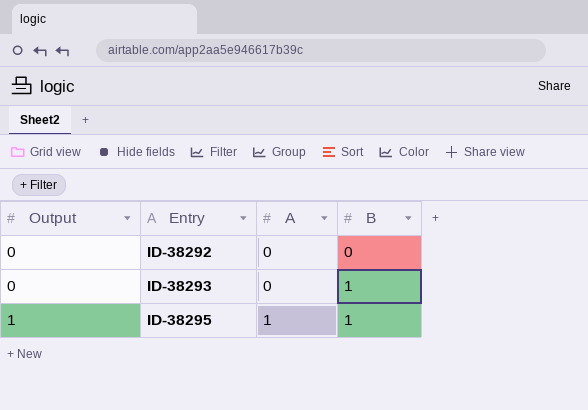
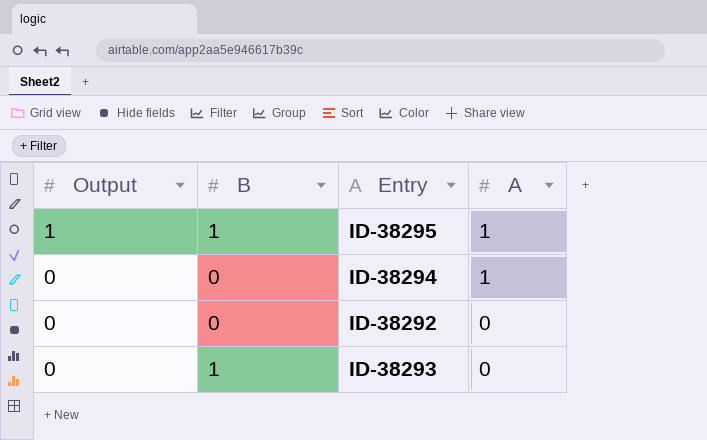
row order: Output ascending -> Output descending
column B | position: 4 -> 2
row ID-38294: none -> 0 | 0 | 1

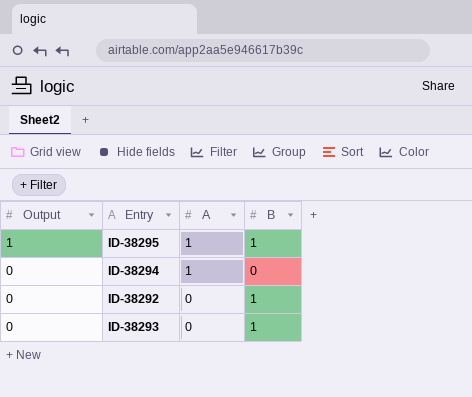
column B | position: 2 -> 4
ID-38292 | B: 0 -> 1

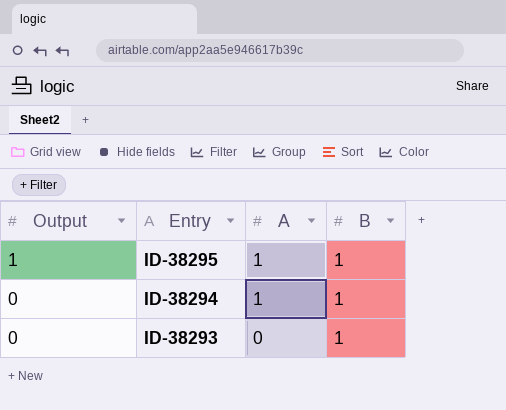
row ID-38292: 0 | 0 | 1 -> none
ID-38294 | B: 0 -> 1

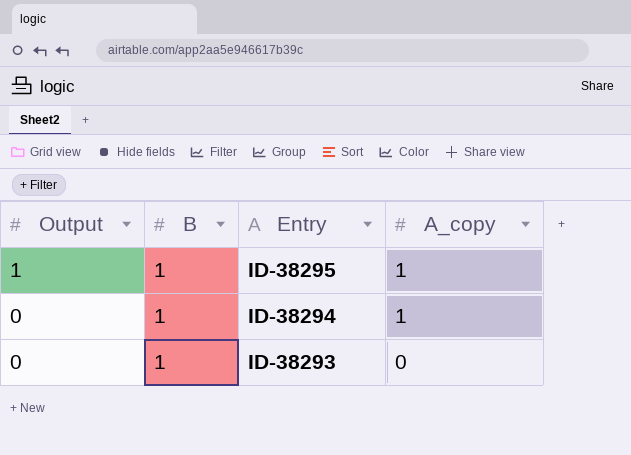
column B | position: 4 -> 2
column name: A -> A_copy

